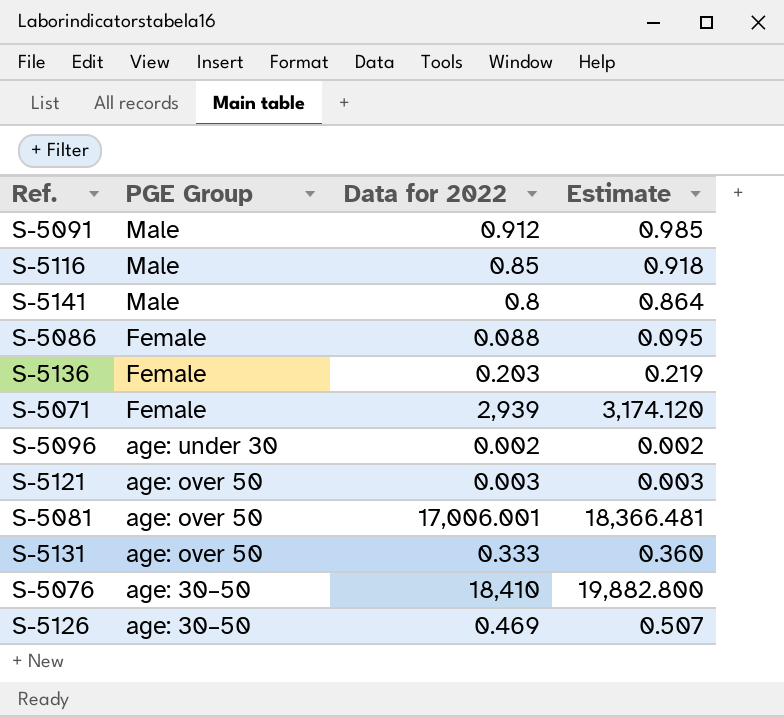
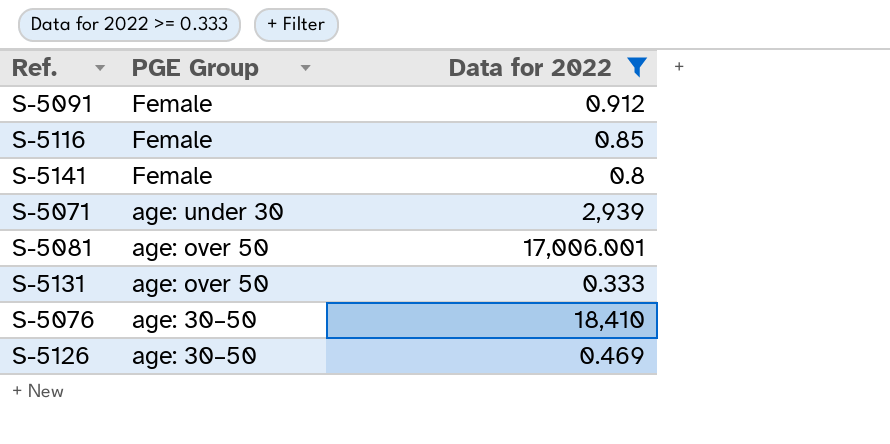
filter: none -> Data for 2022 >= 0.333
column Estimate | formula: [Data for 2022] * 1.08 -> none
S-5091 | PGE Group: Male -> Female
S-5116 | PGE Group: Male -> Female
S-5141 | PGE Group: Male -> Female
S-5071 | PGE Group: Female -> age: under 30

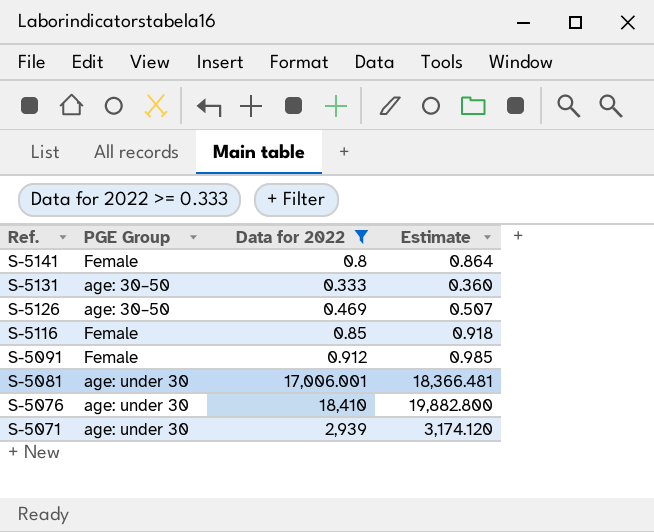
row order: PGE Group descending -> Ref. descending
column Estimate | formula: none -> [Data for 2022] * 1.08
S-5131 | PGE Group: age: over 50 -> age: 30–50
S-5081 | PGE Group: age: over 50 -> age: under 30
S-5076 | PGE Group: age: 30–50 -> age: under 30

